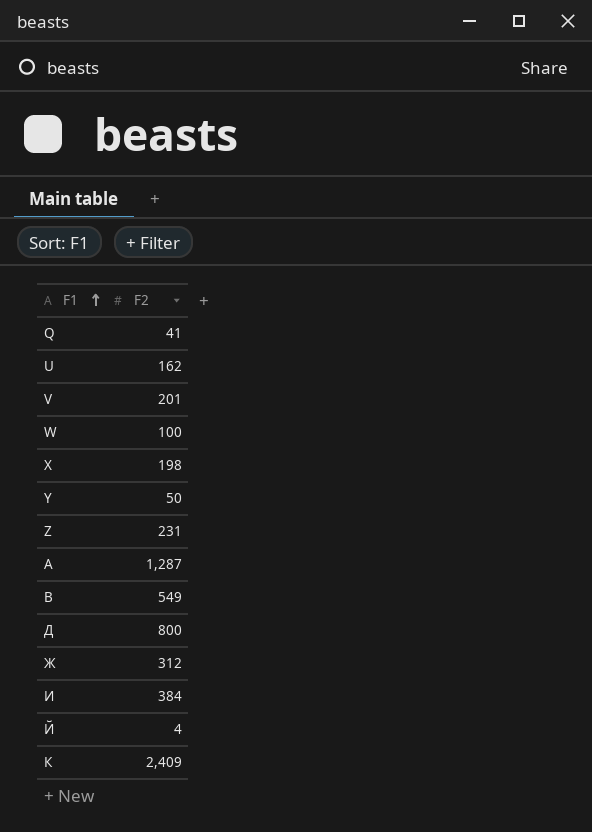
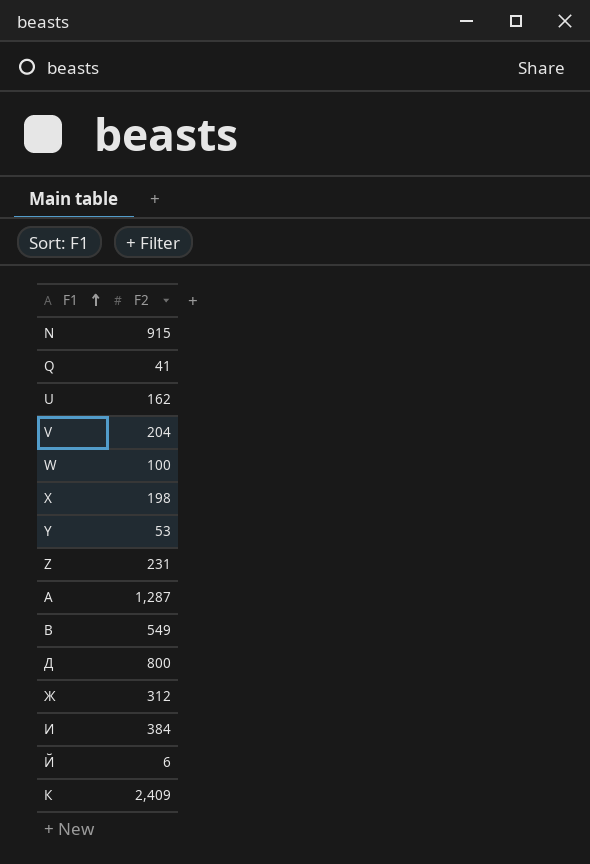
row N: none -> 915
V | F2: 201 -> 204
Y | F2: 50 -> 53
Й | F2: 4 -> 6

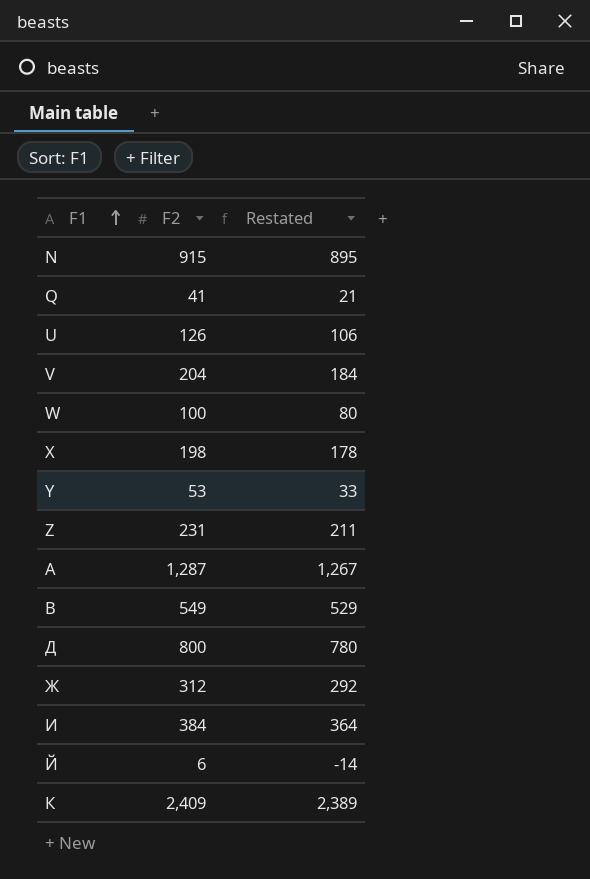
column Restated | formula: none -> [F2] - 20
U | F2: 162 -> 126

